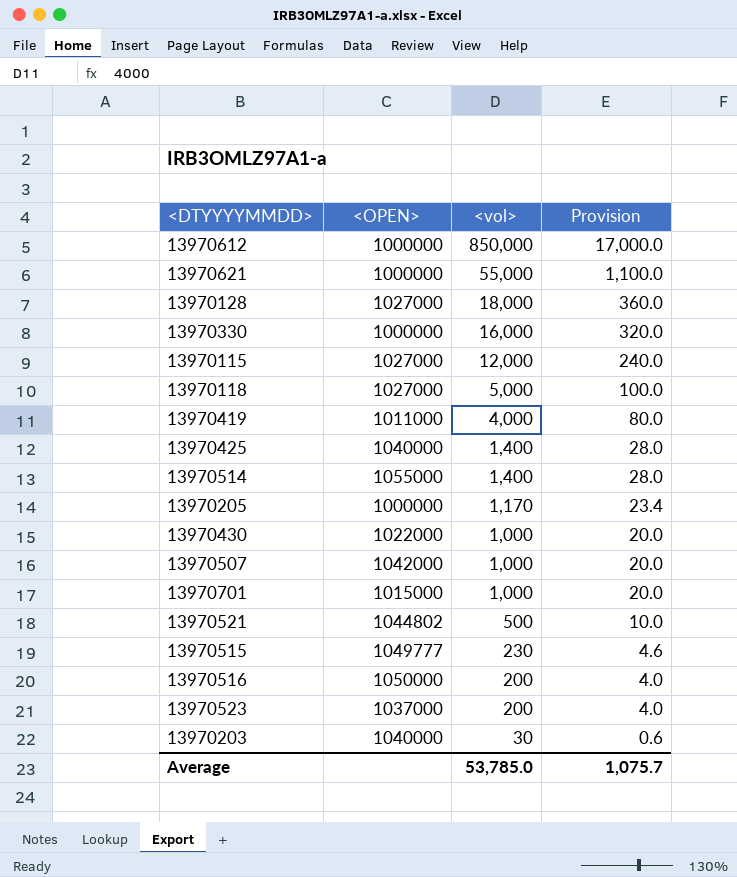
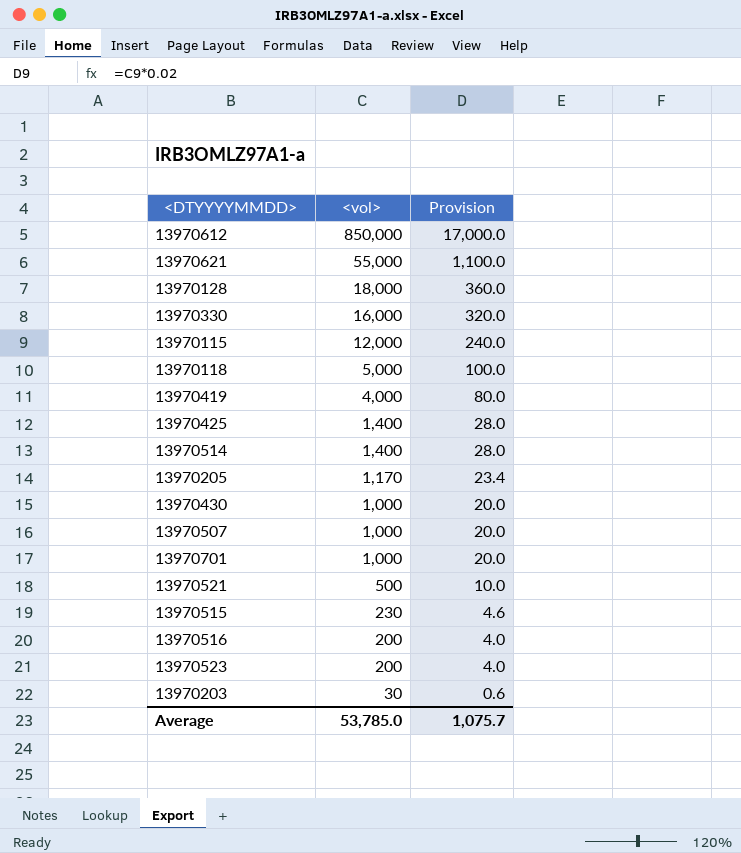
column <OPEN> | position: 2 -> none

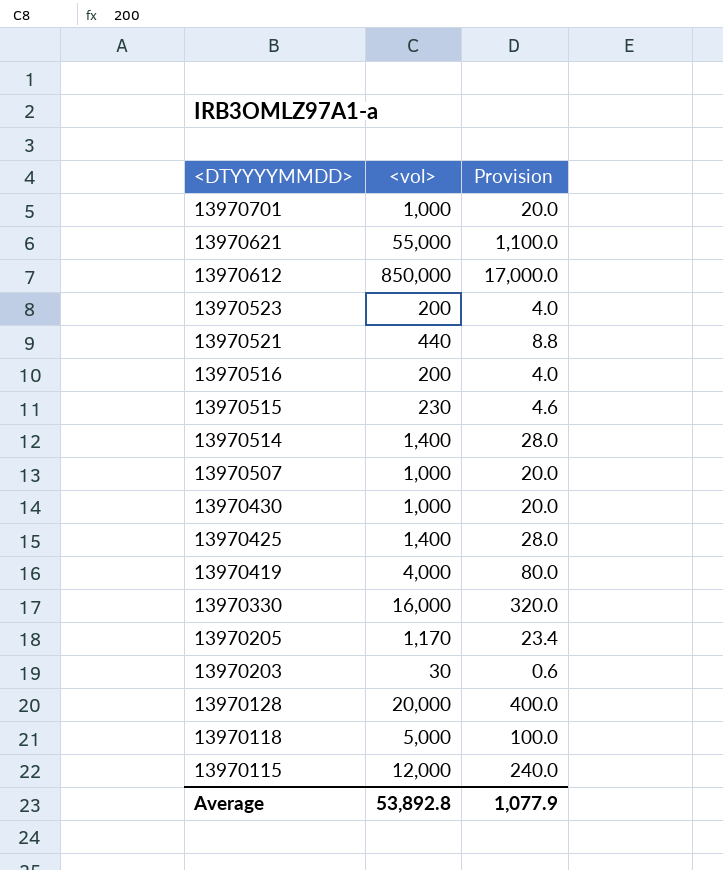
row order: <vol> descending -> <DTYYYYMMDD> descending
13970521 | <vol>: 500 -> 440
13970521 | Provision: 10.0 -> 8.8
13970128 | <vol>: 18,000 -> 20,000
13970128 | Provision: 360.0 -> 400.0
Average | <vol>: 53,785.0 -> 53,892.8
Average | Provision: 1,075.7 -> 1,077.9

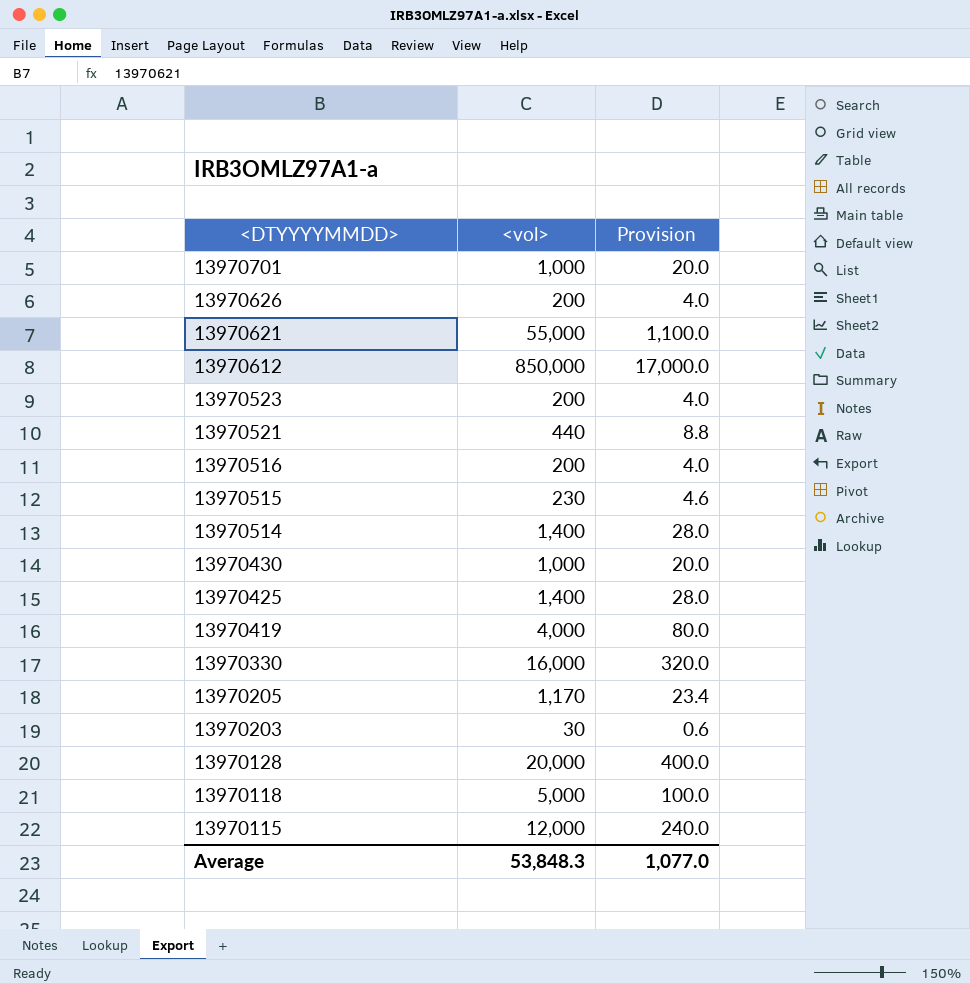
row 13970507: 1,000 | 20.0 -> none
row 13970626: none -> 200 | 4.0
Average | <vol>: 53,892.8 -> 53,848.3
Average | Provision: 1,077.9 -> 1,077.0

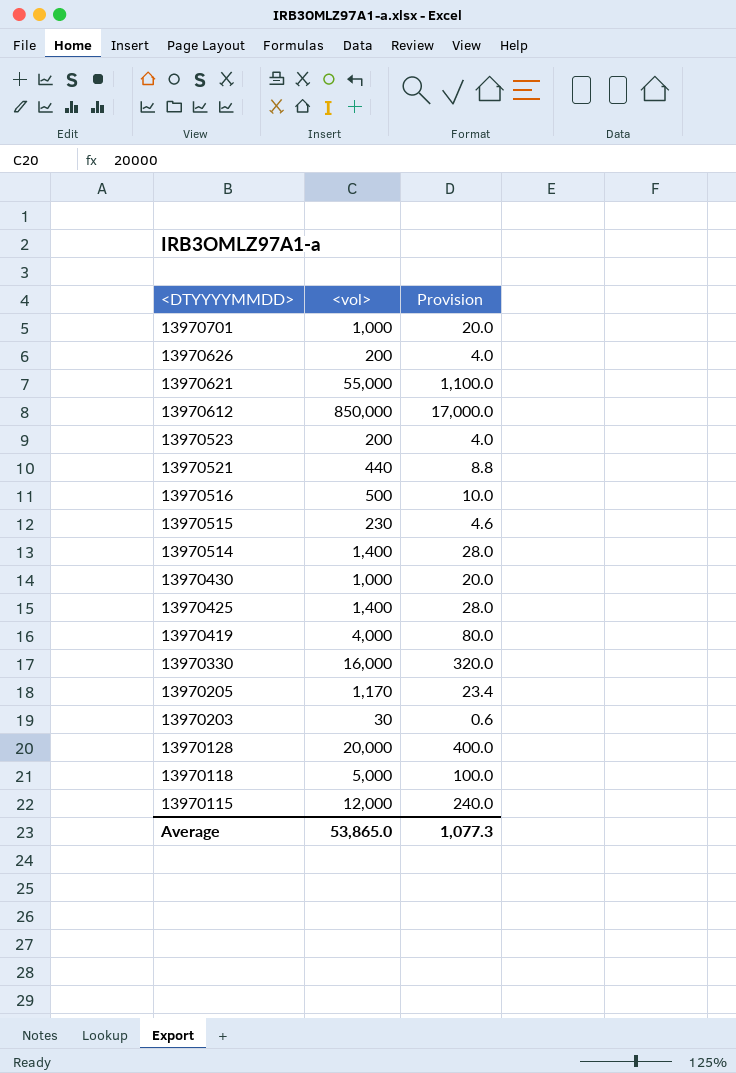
13970516 | <vol>: 200 -> 500
13970516 | Provision: 4.0 -> 10.0
Average | <vol>: 53,848.3 -> 53,865.0
Average | Provision: 1,077.0 -> 1,077.3

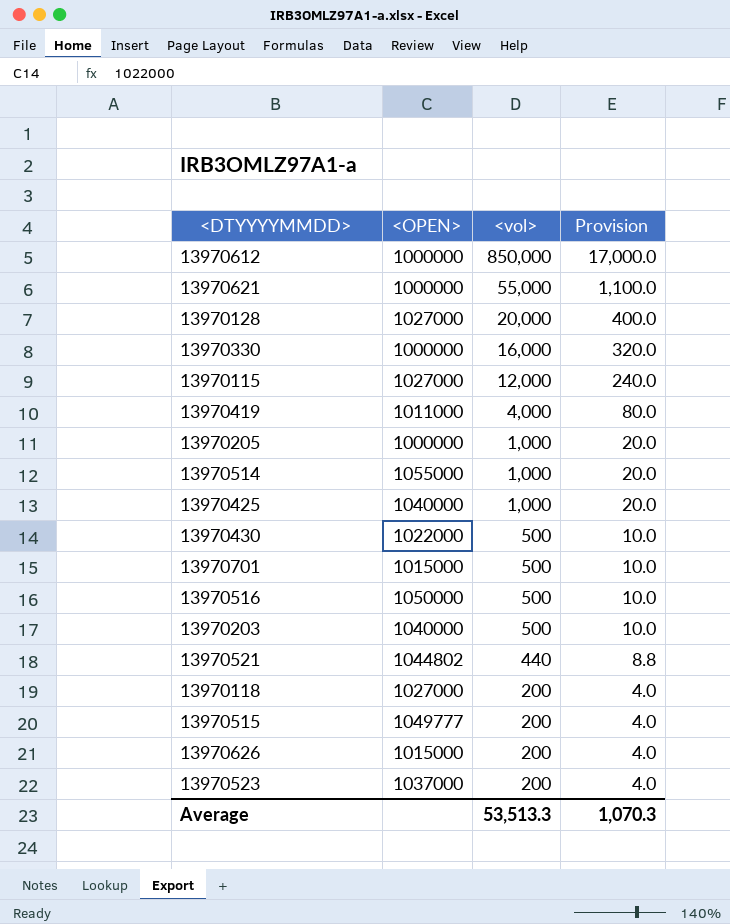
row order: <DTYYYYMMDD> descending -> <vol> descending
column <OPEN> | position: none -> 2
13970205 | <vol>: 1,170 -> 1,000
13970205 | Provision: 23.4 -> 20.0
13970514 | <vol>: 1,400 -> 1,000
13970514 | Provision: 28.0 -> 20.0
13970425 | <vol>: 1,400 -> 1,000
13970425 | Provision: 28.0 -> 20.0
13970430 | <vol>: 1,000 -> 500
13970430 | Provision: 20.0 -> 10.0
13970701 | <vol>: 1,000 -> 500
13970701 | Provision: 20.0 -> 10.0
13970203 | <vol>: 30 -> 500
13970203 | Provision: 0.6 -> 10.0
13970118 | <vol>: 5,000 -> 200
13970118 | Provision: 100.0 -> 4.0
13970515 | <vol>: 230 -> 200
13970515 | Provision: 4.6 -> 4.0
Average | <vol>: 53,865.0 -> 53,513.3
Average | Provision: 1,077.3 -> 1,070.3

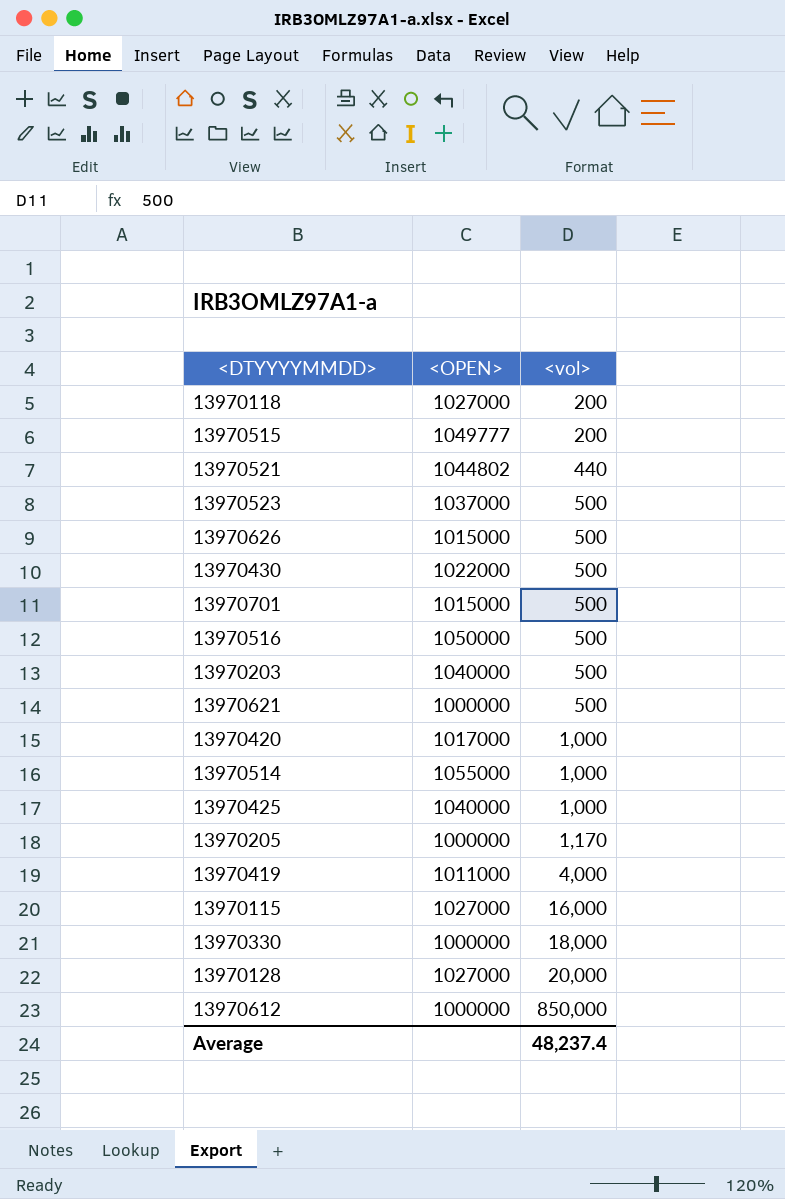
row order: <vol> descending -> <vol> ascending
column Provision | formula: [<vol>] * 0.02 -> none
13970523 | <vol>: 200 -> 500
13970626 | <vol>: 200 -> 500
13970621 | <vol>: 55,000 -> 500
row 13970420: none -> 1017000 | 1,000
13970205 | <vol>: 1,000 -> 1,170
13970115 | <vol>: 12,000 -> 16,000
13970330 | <vol>: 16,000 -> 18,000
Average | <vol>: 53,513.3 -> 48,237.4

